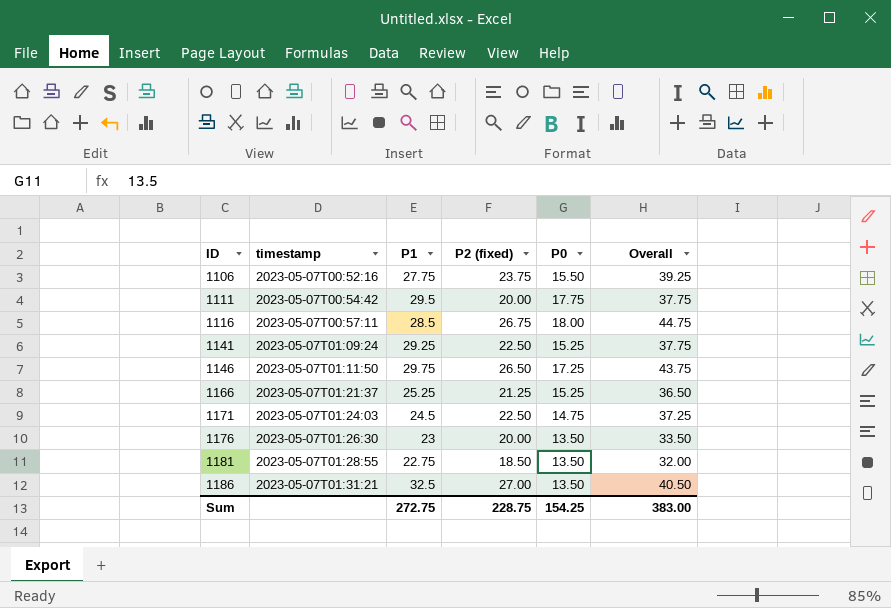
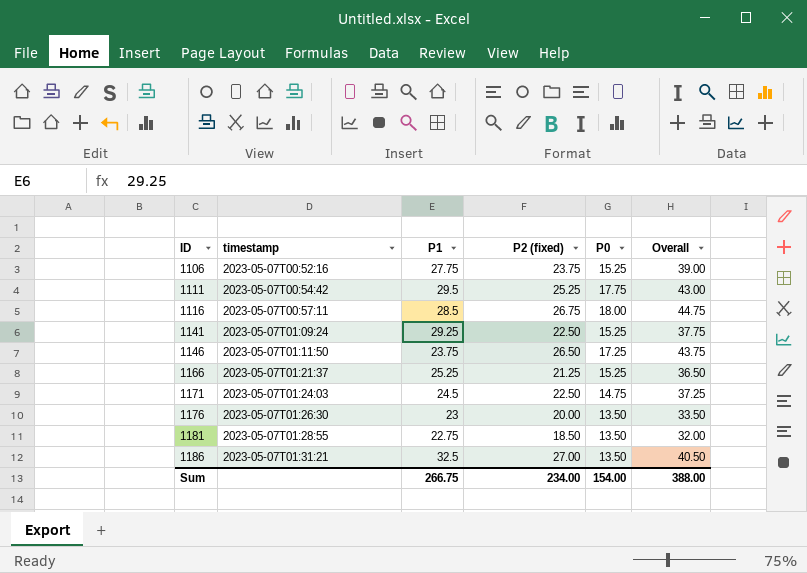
1106 | P0: 15.50 -> 15.25
1106 | Overall: 39.25 -> 39.00
1111 | P2 (fixed): 20.00 -> 25.25
1111 | Overall: 37.75 -> 43.00
1146 | P1: 29.75 -> 23.75
Sum | P1: 272.75 -> 266.75
Sum | P2 (fixed): 228.75 -> 234.00
Sum | P0: 154.25 -> 154.00
Sum | Overall: 383.00 -> 388.00

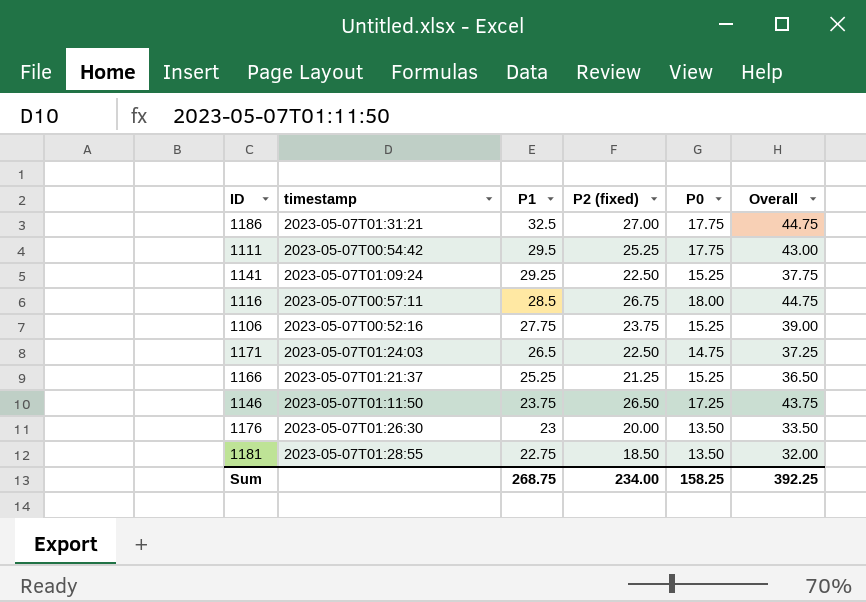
row order: ID ascending -> P1 descending
1186 | P0: 13.50 -> 17.75
1186 | Overall: 40.50 -> 44.75
1171 | P1: 24.5 -> 26.5
Sum | P1: 266.75 -> 268.75
Sum | P0: 154.00 -> 158.25
Sum | Overall: 388.00 -> 392.25

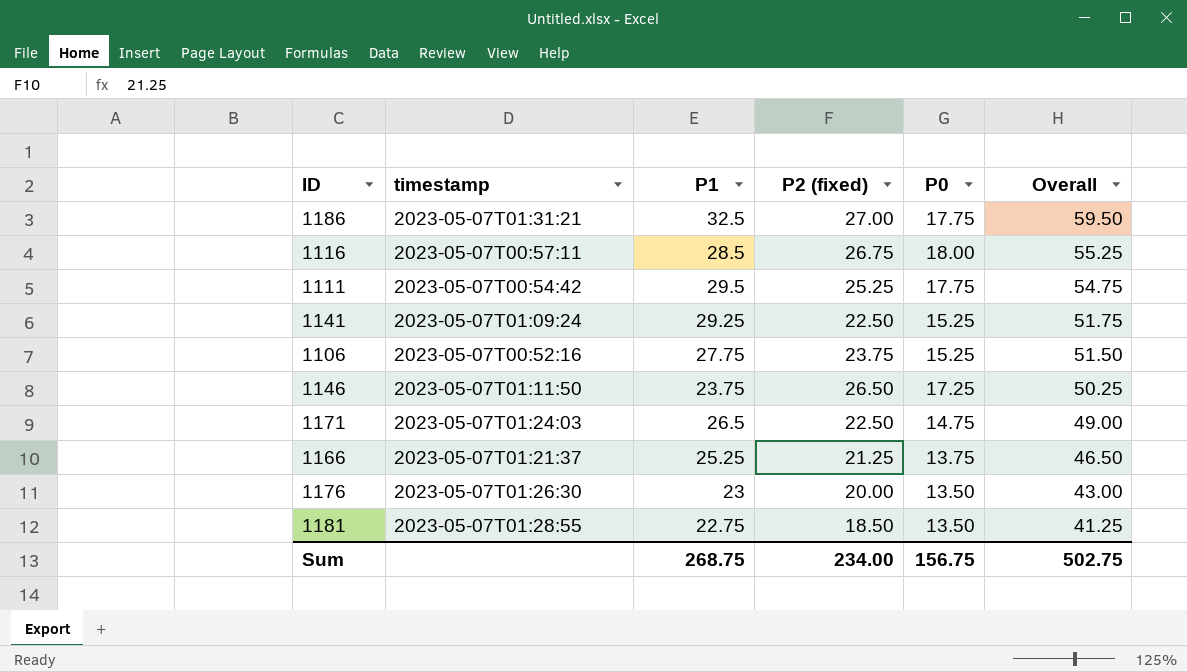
row order: P1 descending -> Overall descending
column Overall | formula: [P2 (fixed)] + [P0] -> [P1] + [P2 (fixed)]
1166 | P0: 15.25 -> 13.75
Sum | P0: 158.25 -> 156.75
Sum | Overall: 392.25 -> 502.75

